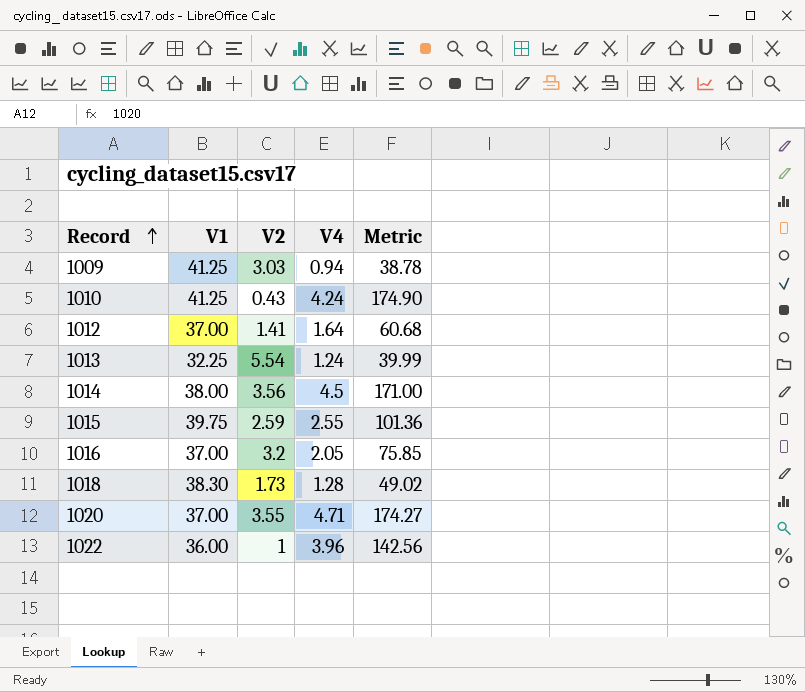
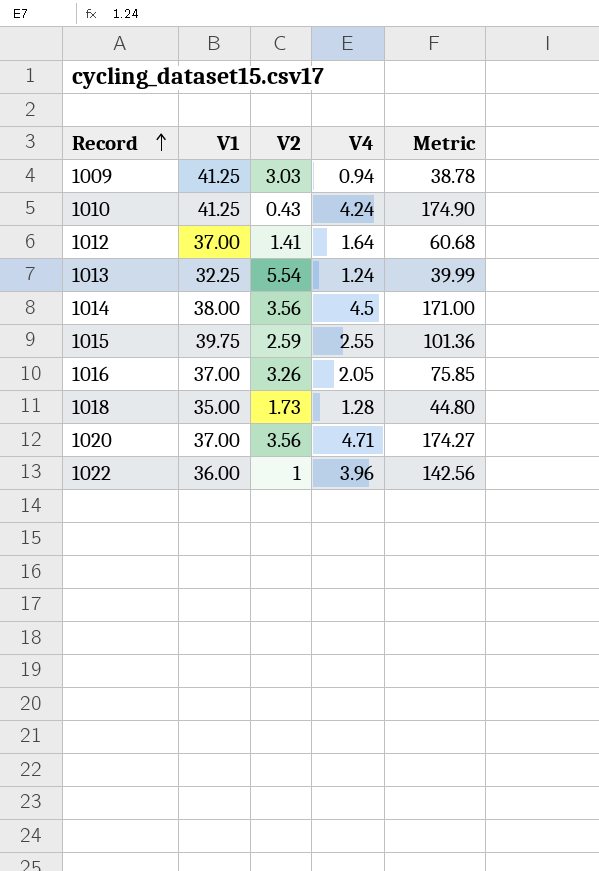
1016 | V2: 3.2 -> 3.26
1018 | V1: 38.30 -> 35.00
1018 | Metric: 49.02 -> 44.80
1020 | V2: 3.55 -> 3.56

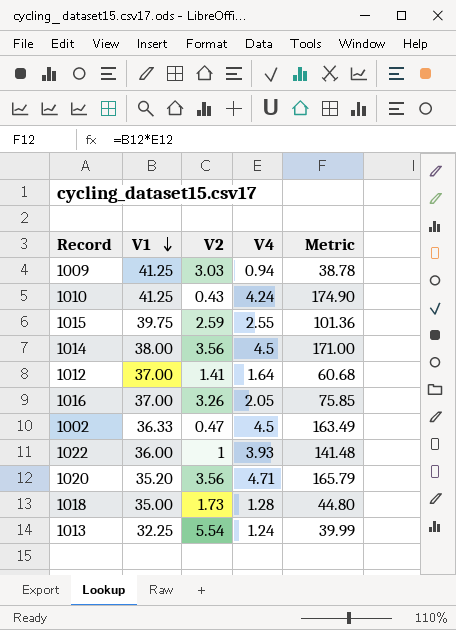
row order: Record ascending -> V1 descending
row 1002: none -> 36.33 | 0.47 | 4.5 | 163.49
1022 | V4: 3.96 -> 3.93
1022 | Metric: 142.56 -> 141.48
1020 | V1: 37.00 -> 35.20
1020 | Metric: 174.27 -> 165.79

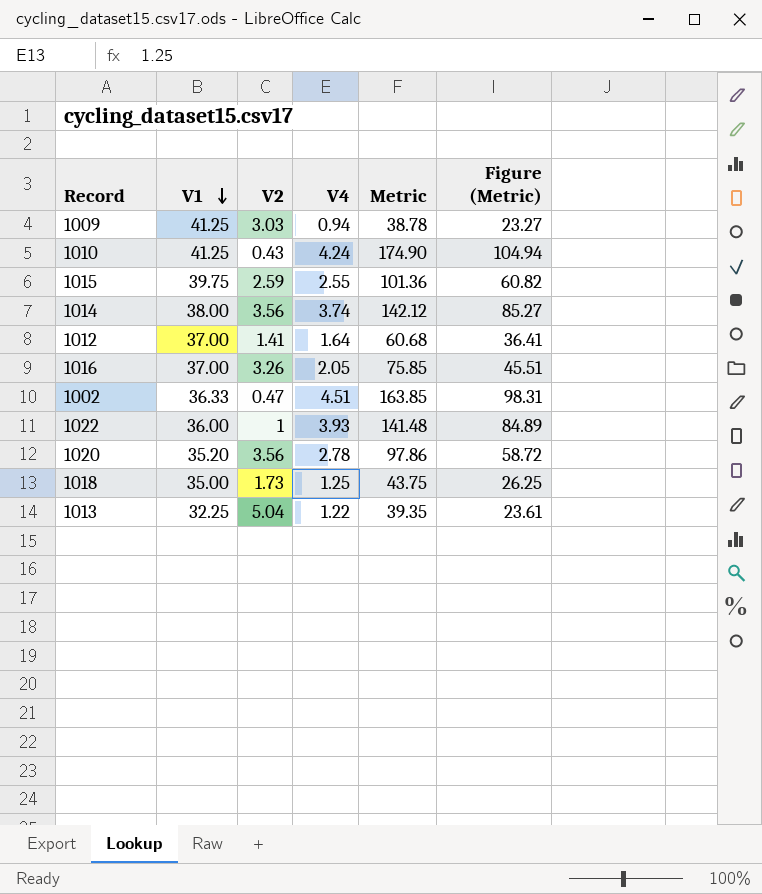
column Figure (Metric) | formula: none -> [Metric] * 0.6
1014 | V4: 4.5 -> 3.74
1014 | Metric: 171.00 -> 142.12
1002 | V4: 4.5 -> 4.51
1002 | Metric: 163.49 -> 163.85
1020 | V4: 4.71 -> 2.78
1020 | Metric: 165.79 -> 97.86
1018 | V4: 1.28 -> 1.25
1018 | Metric: 44.80 -> 43.75
1013 | V2: 5.54 -> 5.04
1013 | V4: 1.24 -> 1.22
1013 | Metric: 39.99 -> 39.35

